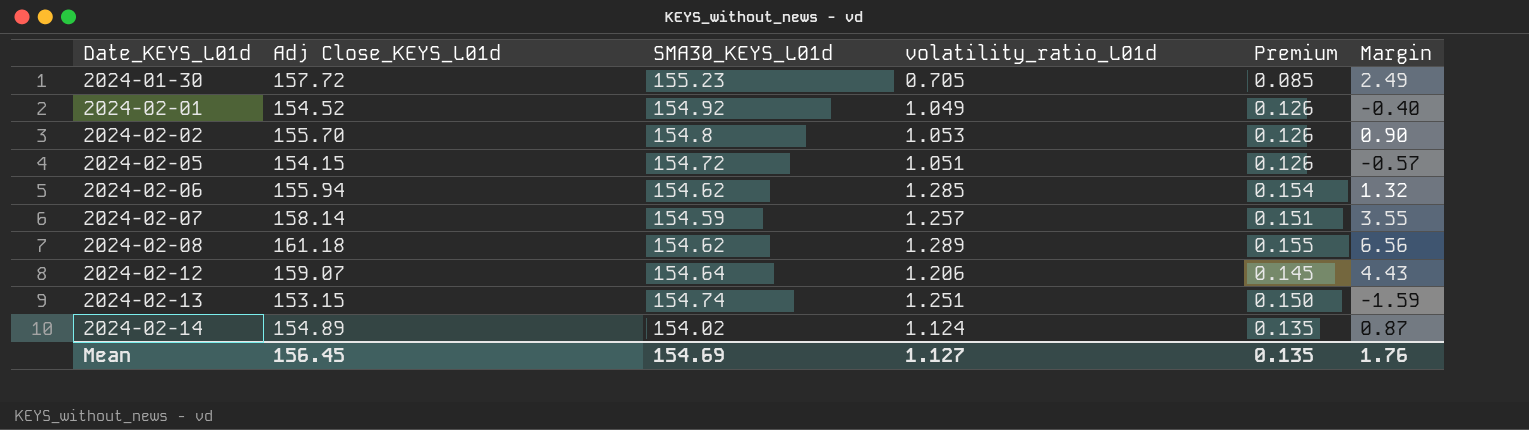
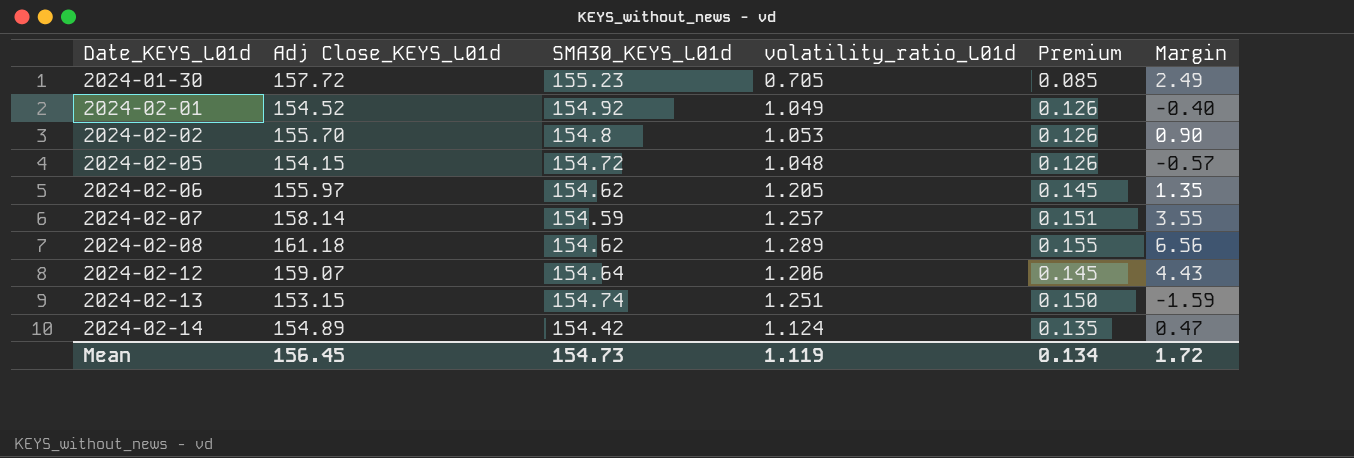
2024-02-05 | volatility_ratio_L01d: 1.051 -> 1.048
2024-02-06 | Adj Close_KEYS_L01d: 155.94 -> 155.97
2024-02-06 | volatility_ratio_L01d: 1.285 -> 1.205
2024-02-06 | Premium: 0.154 -> 0.145
2024-02-06 | Margin: 1.32 -> 1.35
2024-02-14 | SMA30_KEYS_L01d: 154.02 -> 154.42
2024-02-14 | Margin: 0.87 -> 0.47
Mean | SMA30_KEYS_L01d: 154.69 -> 154.73
Mean | volatility_ratio_L01d: 1.127 -> 1.119
Mean | Premium: 0.135 -> 0.134
Mean | Margin: 1.76 -> 1.72

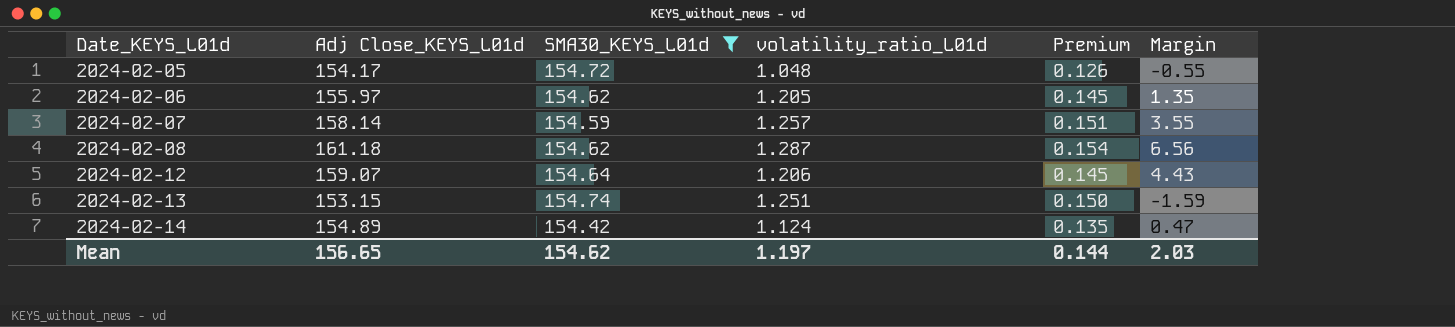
filter: none -> SMA30_KEYS_L01d <= 154.74
2024-02-05 | Adj Close_KEYS_L01d: 154.15 -> 154.17
2024-02-05 | Margin: -0.57 -> -0.55
2024-02-08 | volatility_ratio_L01d: 1.289 -> 1.287
2024-02-08 | Premium: 0.155 -> 0.154
Mean | Adj Close_KEYS_L01d: 156.45 -> 156.65
Mean | SMA30_KEYS_L01d: 154.73 -> 154.62
Mean | volatility_ratio_L01d: 1.119 -> 1.197
Mean | Premium: 0.134 -> 0.144
Mean | Margin: 1.72 -> 2.03

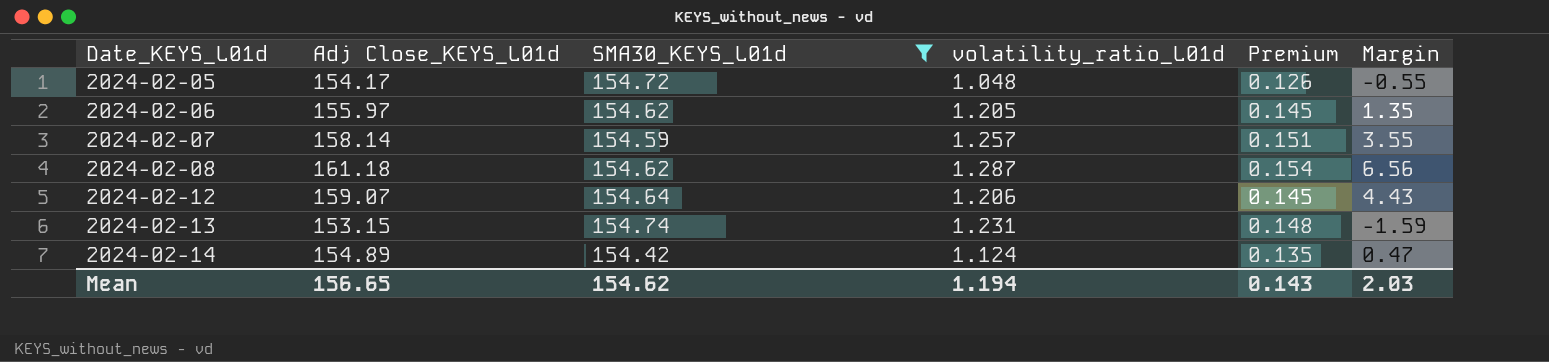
2024-02-13 | volatility_ratio_L01d: 1.251 -> 1.231
2024-02-13 | Premium: 0.150 -> 0.148
Mean | volatility_ratio_L01d: 1.197 -> 1.194
Mean | Premium: 0.144 -> 0.143

